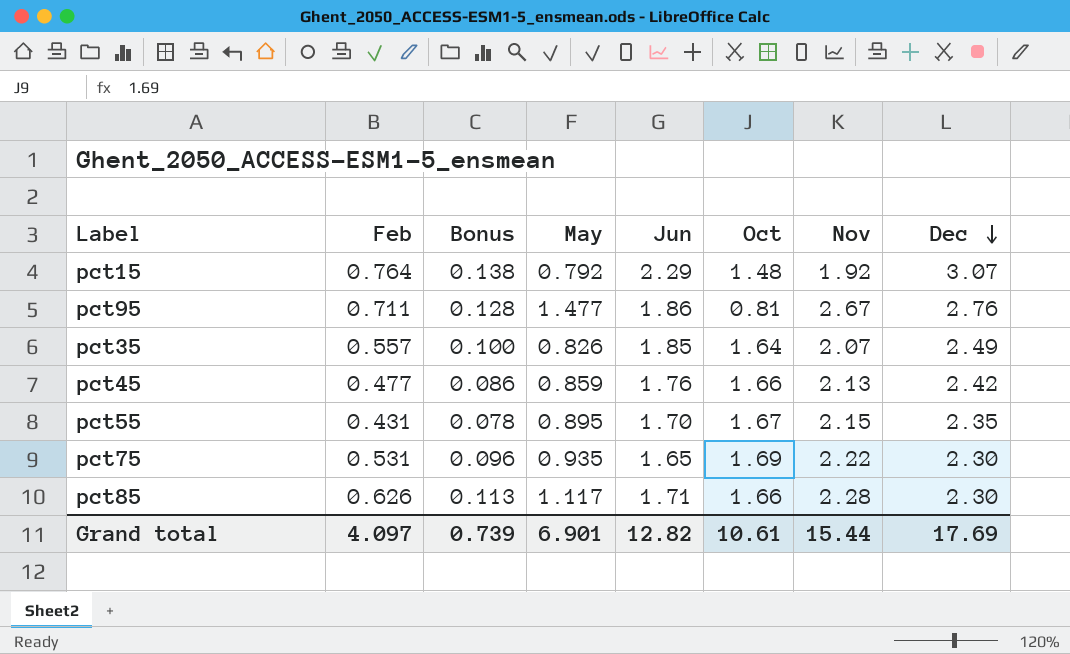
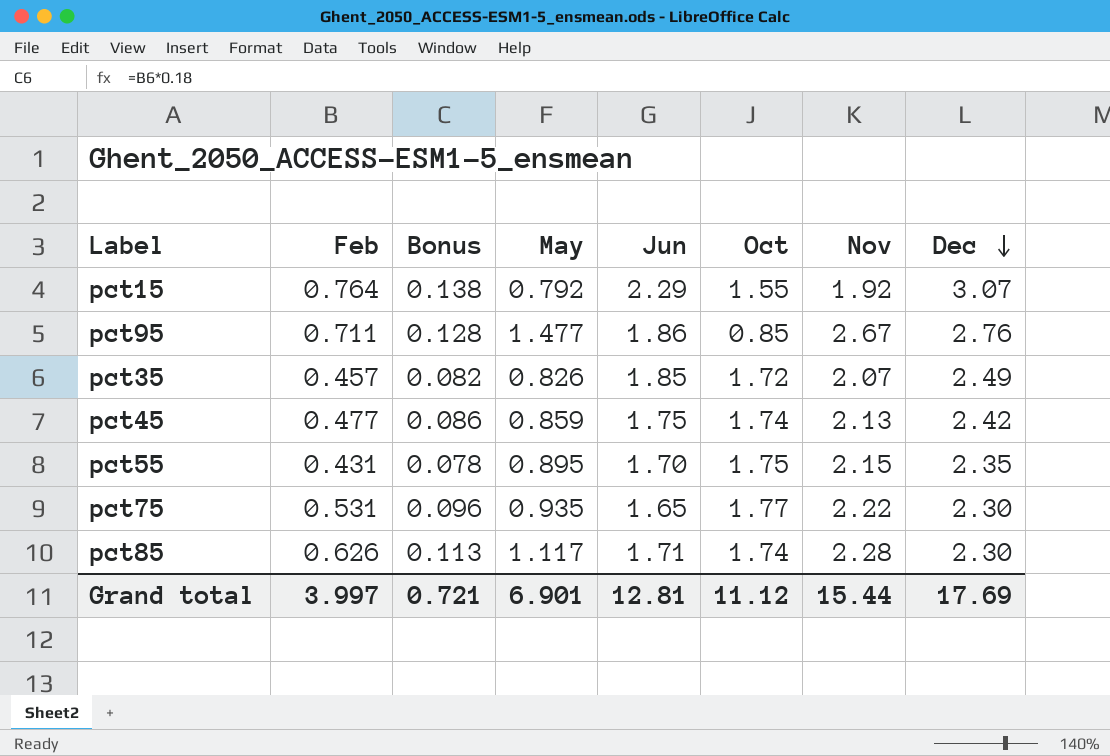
pct15 | Oct: 1.48 -> 1.55
pct95 | Oct: 0.81 -> 0.85
pct35 | Feb: 0.557 -> 0.457
pct35 | Bonus: 0.100 -> 0.082
pct35 | Oct: 1.64 -> 1.72
pct45 | Jun: 1.76 -> 1.75
pct45 | Oct: 1.66 -> 1.74
pct55 | Oct: 1.67 -> 1.75
pct75 | Oct: 1.69 -> 1.77
pct85 | Oct: 1.66 -> 1.74
Grand total | Feb: 4.097 -> 3.997
Grand total | Bonus: 0.739 -> 0.721
Grand total | Jun: 12.82 -> 12.81
Grand total | Oct: 10.61 -> 11.12

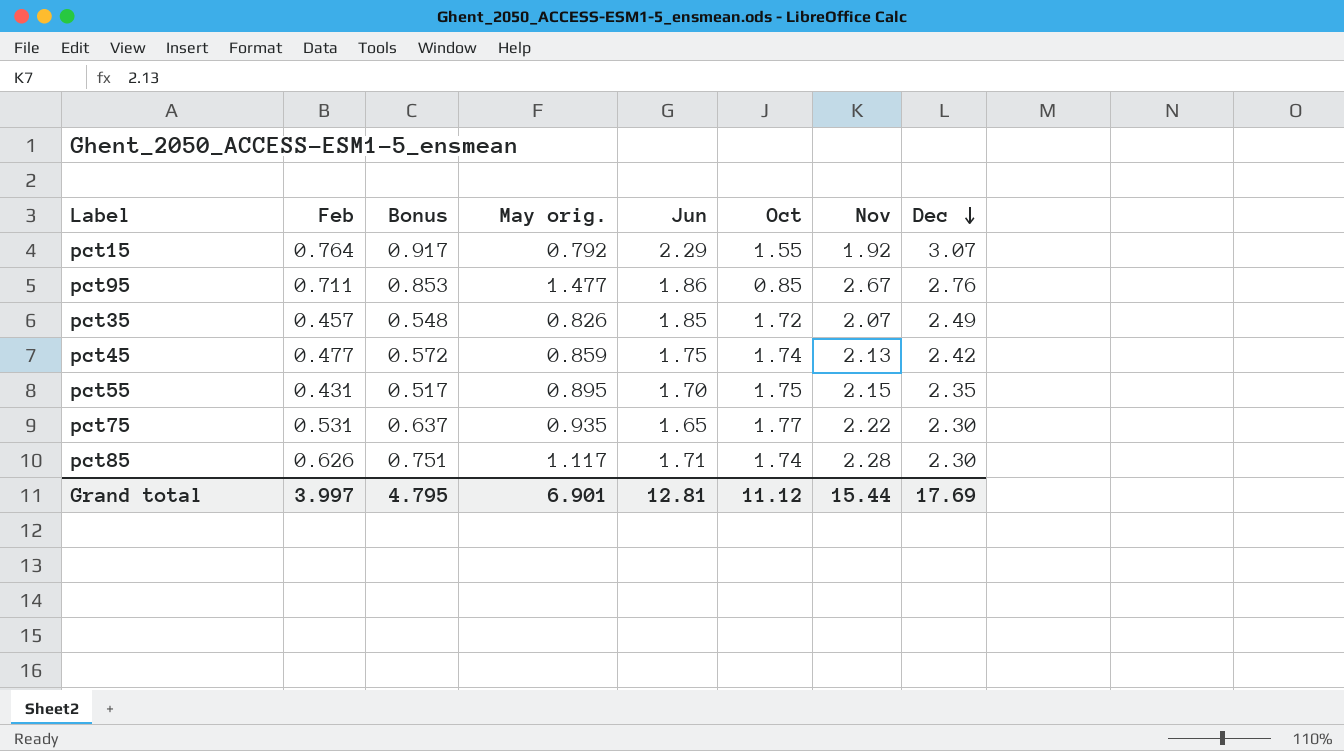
column Bonus | formula: [Feb] * 0.18 -> [Feb] * 1.2
column name: May -> May orig.
Grand total | Bonus: 0.721 -> 4.795

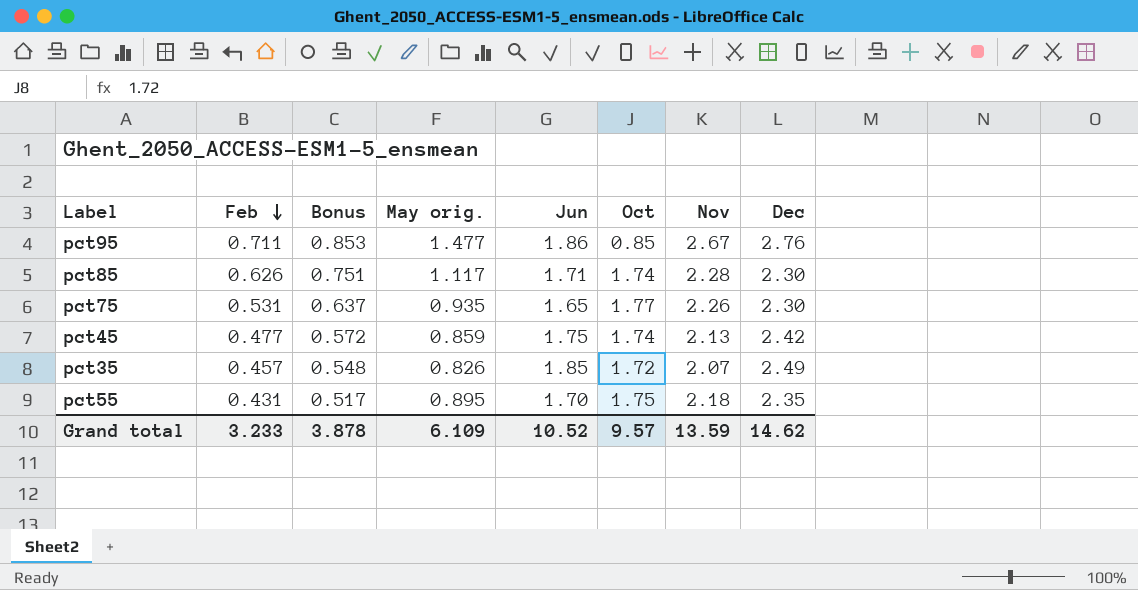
row order: Dec descending -> Feb descending
row pct15: 0.764 | 0.917 | 0.792 | 2.29 | 1.55 | 1.92 | 3.07 -> none
pct75 | Nov: 2.22 -> 2.26
pct55 | Nov: 2.15 -> 2.18
Grand total | Feb: 3.997 -> 3.233
Grand total | Bonus: 4.795 -> 3.878
Grand total | May orig.: 6.901 -> 6.109
Grand total | Jun: 12.81 -> 10.52
Grand total | Oct: 11.12 -> 9.57
Grand total | Nov: 15.44 -> 13.59
Grand total | Dec: 17.69 -> 14.62

